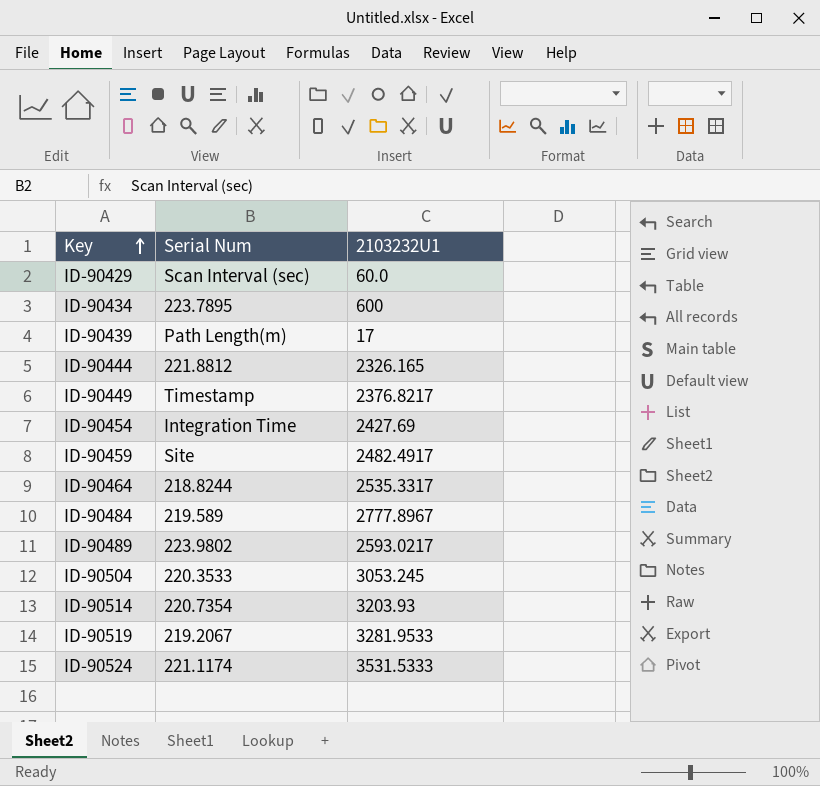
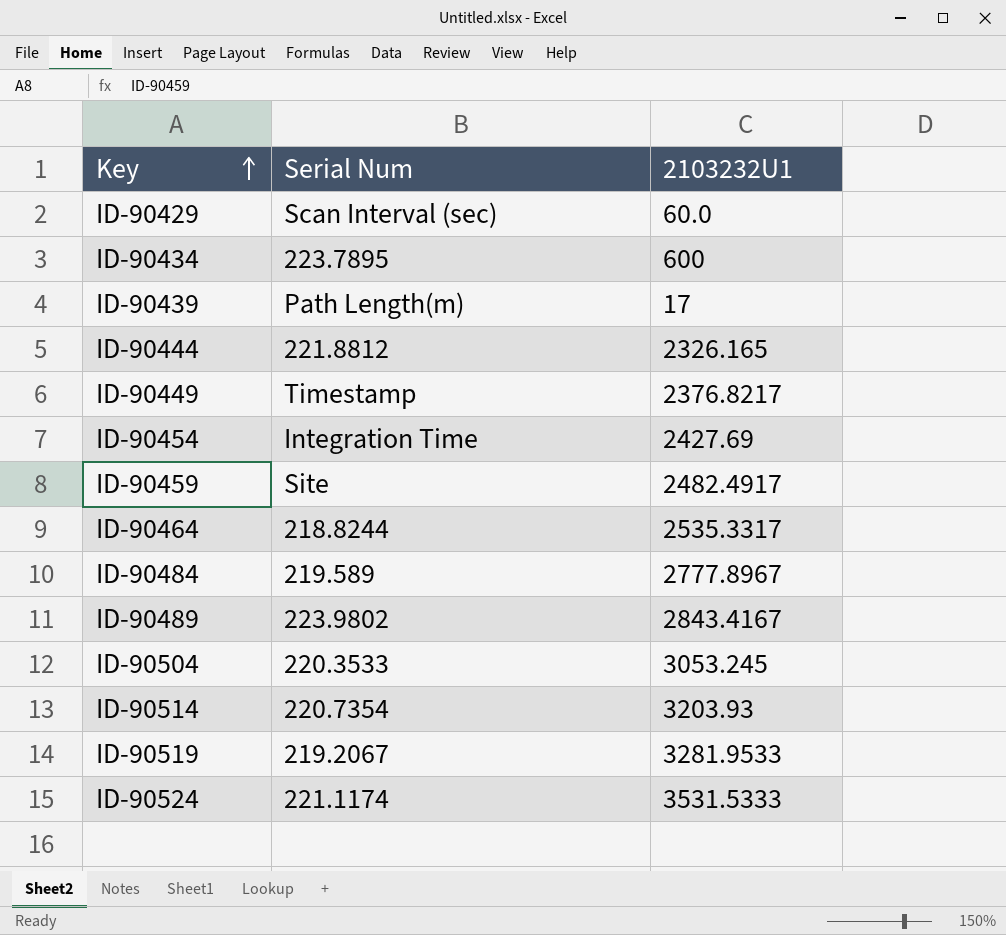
ID-90489 | 2103232U1: 2593.0217 -> 2843.4167

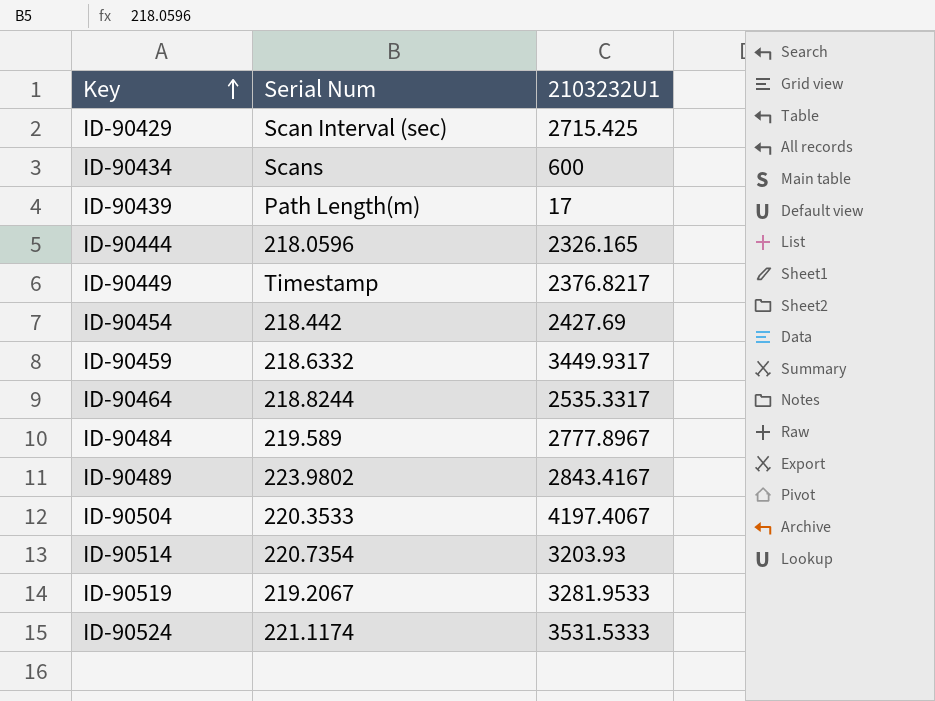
ID-90429 | 2103232U1: 60.0 -> 2715.425
ID-90434 | Serial Num: 223.7895 -> Scans
ID-90444 | Serial Num: 221.8812 -> 218.0596
ID-90454 | Serial Num: Integration Time -> 218.442
ID-90459 | Serial Num: Site -> 218.6332
ID-90459 | 2103232U1: 2482.4917 -> 3449.9317
ID-90504 | 2103232U1: 3053.245 -> 4197.4067

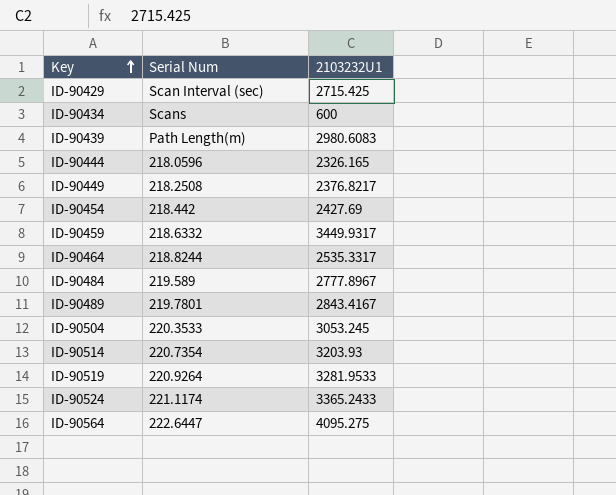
ID-90439 | 2103232U1: 17 -> 2980.6083
ID-90449 | Serial Num: Timestamp -> 218.2508
ID-90489 | Serial Num: 223.9802 -> 219.7801
ID-90504 | 2103232U1: 4197.4067 -> 3053.245
ID-90519 | Serial Num: 219.2067 -> 220.9264
ID-90524 | 2103232U1: 3531.5333 -> 3365.2433
row ID-90564: none -> 222.6447 | 4095.275

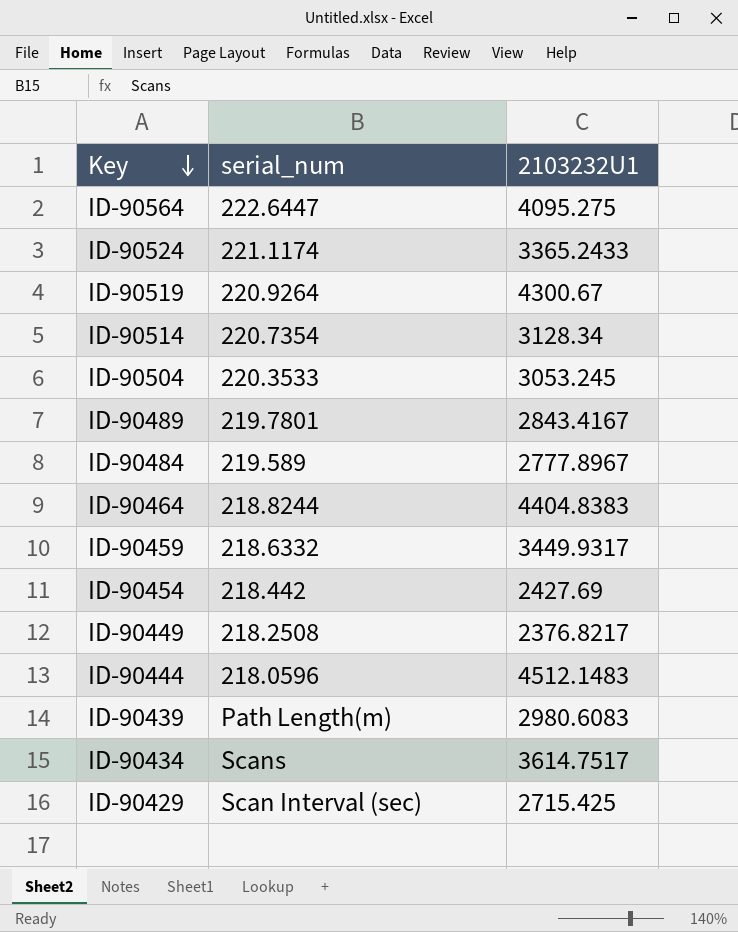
row order: Key ascending -> Key descending
column name: Serial Num -> serial_num
ID-90519 | 2103232U1: 3281.9533 -> 4300.67
ID-90514 | 2103232U1: 3203.93 -> 3128.34
ID-90464 | 2103232U1: 2535.3317 -> 4404.8383
ID-90444 | 2103232U1: 2326.165 -> 4512.1483
ID-90434 | 2103232U1: 600 -> 3614.7517

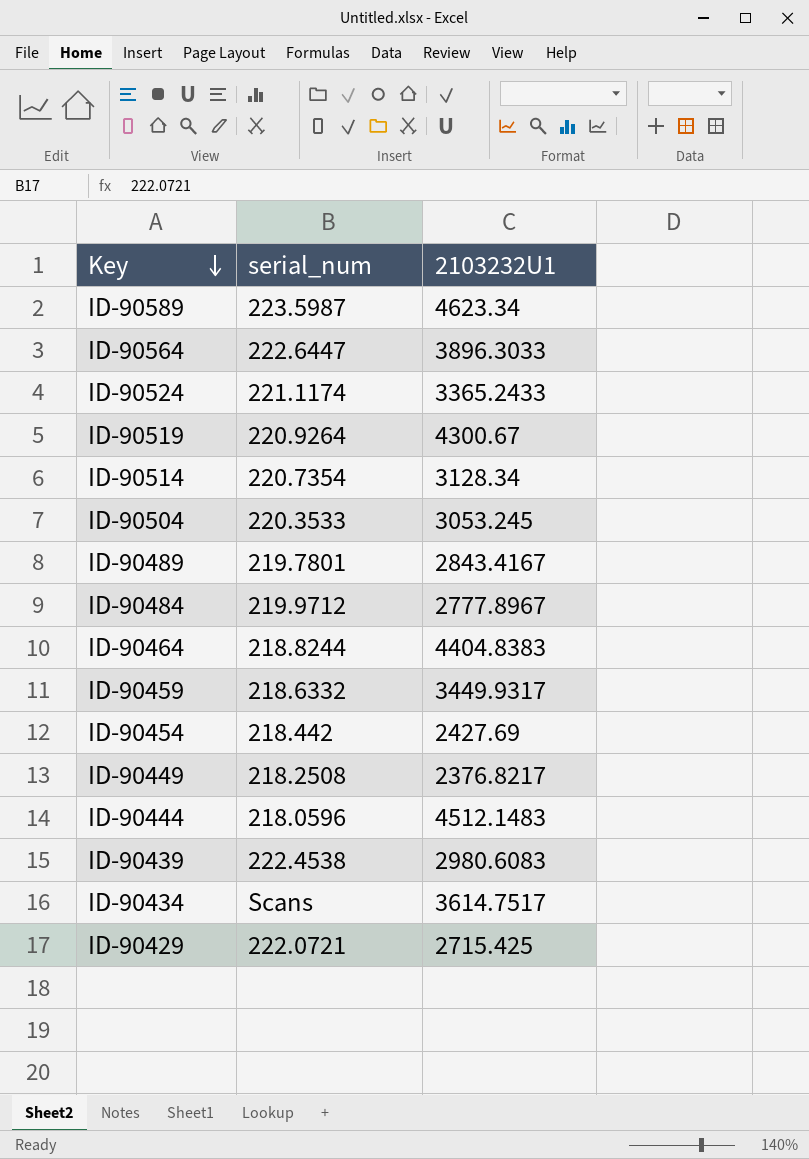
row ID-90589: none -> 223.5987 | 4623.34
ID-90564 | 2103232U1: 4095.275 -> 3896.3033
ID-90484 | serial_num: 219.589 -> 219.9712
ID-90439 | serial_num: Path Length(m) -> 222.4538
ID-90429 | serial_num: Scan Interval (sec) -> 222.0721

